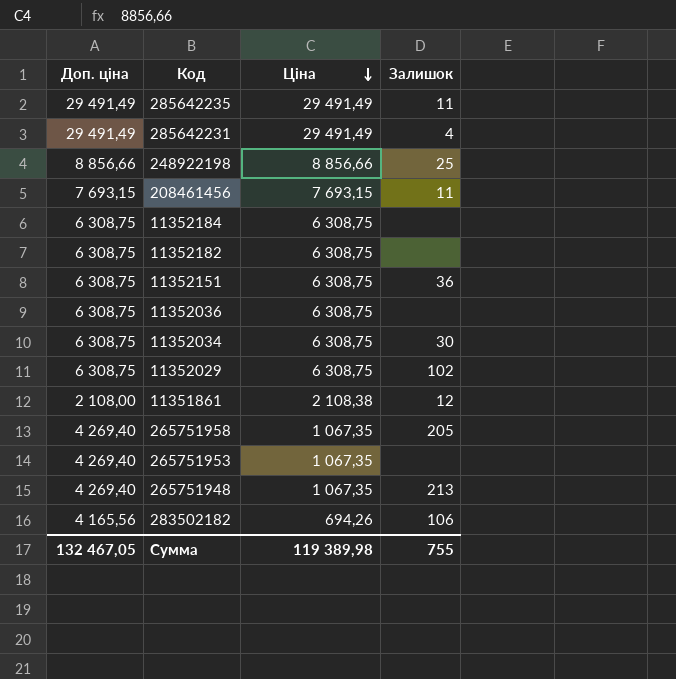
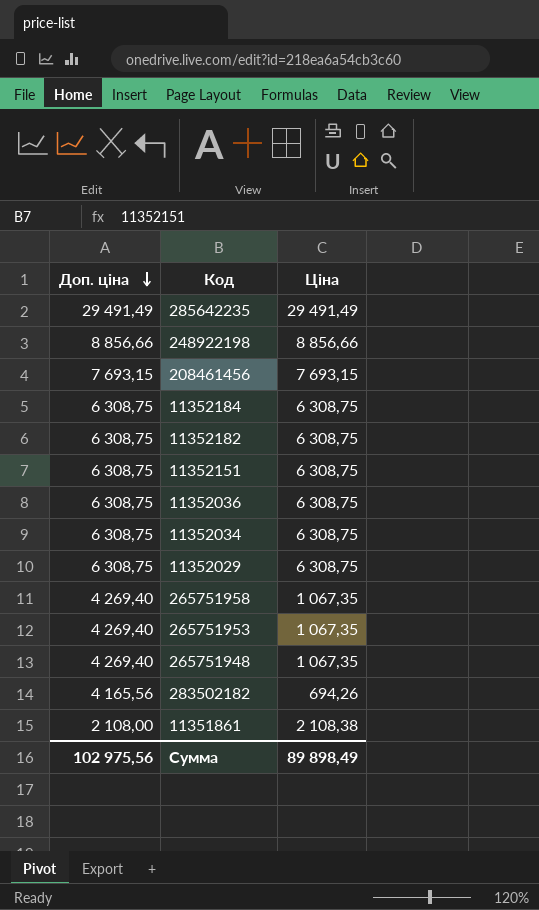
row order: Ціна descending -> Доп. ціна descending
column Залишок | position: 4 -> none
row 285642231: 29 491,49 | 29 491,49 | 4 -> none
Сумма | Доп. ціна: 132 467,05 -> 102 975,56
Сумма | Ціна: 119 389,98 -> 89 898,49

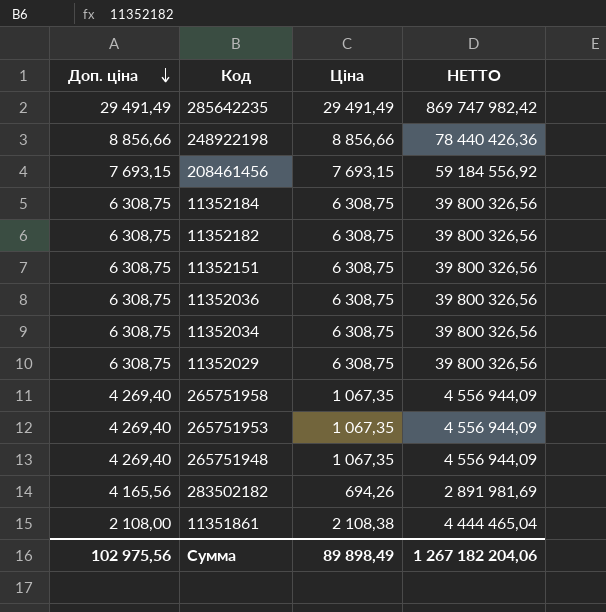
column НЕТТО | formula: none -> [Доп. ціна] * [Ціна]

